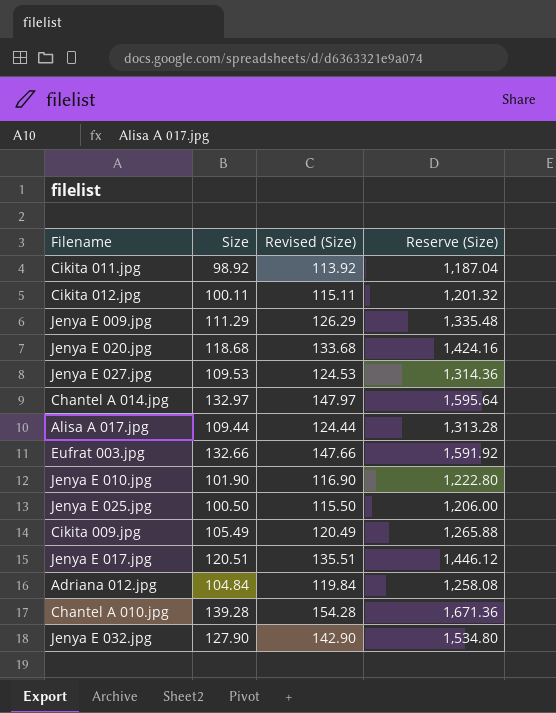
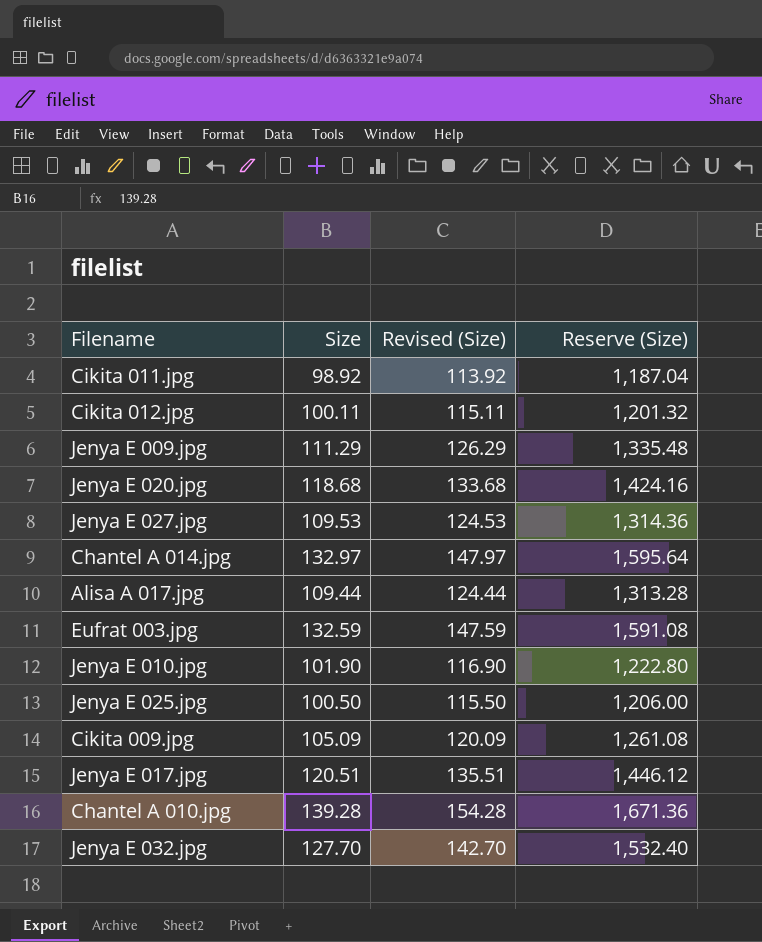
row Adriana 012.jpg: 104.84 | 119.84 | 1,258.08 -> none
Eufrat 003.jpg | Size: 132.66 -> 132.59
Eufrat 003.jpg | Revised (Size): 147.66 -> 147.59
Eufrat 003.jpg | Reserve (Size): 1,591.92 -> 1,591.08
Cikita 009.jpg | Size: 105.49 -> 105.09
Cikita 009.jpg | Revised (Size): 120.49 -> 120.09
Cikita 009.jpg | Reserve (Size): 1,265.88 -> 1,261.08
Jenya E 032.jpg | Size: 127.90 -> 127.70
Jenya E 032.jpg | Revised (Size): 142.90 -> 142.70
Jenya E 032.jpg | Reserve (Size): 1,534.80 -> 1,532.40

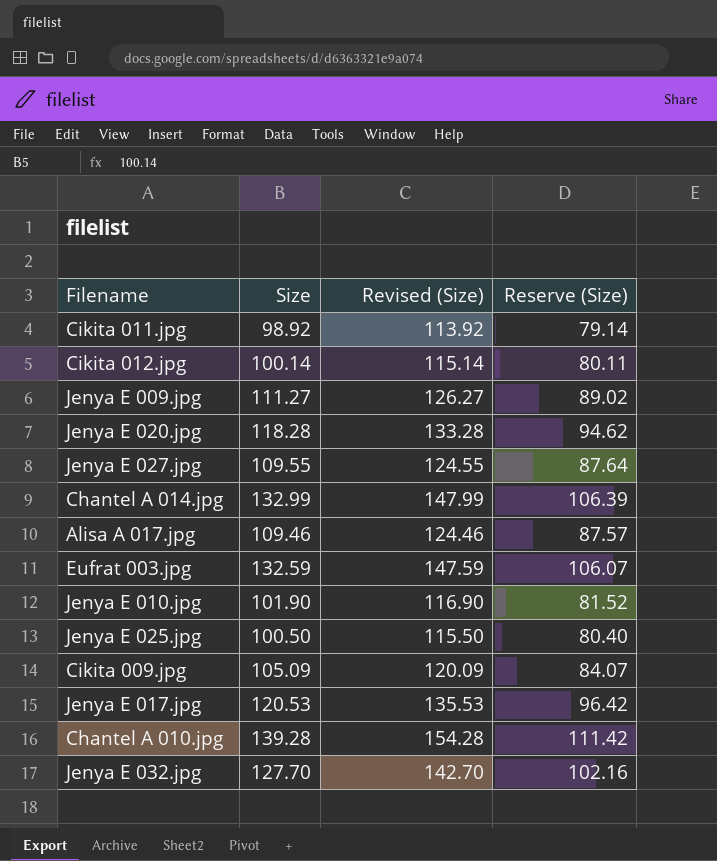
column Reserve (Size) | formula: [Size] * 12 -> [Size] * 0.8
Cikita 012.jpg | Size: 100.11 -> 100.14
Cikita 012.jpg | Revised (Size): 115.11 -> 115.14
Jenya E 009.jpg | Size: 111.29 -> 111.27
Jenya E 009.jpg | Revised (Size): 126.29 -> 126.27
Jenya E 020.jpg | Size: 118.68 -> 118.28
Jenya E 020.jpg | Revised (Size): 133.68 -> 133.28
Jenya E 027.jpg | Size: 109.53 -> 109.55
Jenya E 027.jpg | Revised (Size): 124.53 -> 124.55
Chantel A 014.jpg | Size: 132.97 -> 132.99
Chantel A 014.jpg | Revised (Size): 147.97 -> 147.99
Alisa A 017.jpg | Size: 109.44 -> 109.46
Alisa A 017.jpg | Revised (Size): 124.44 -> 124.46
Jenya E 017.jpg | Size: 120.51 -> 120.53
Jenya E 017.jpg | Revised (Size): 135.51 -> 135.53

